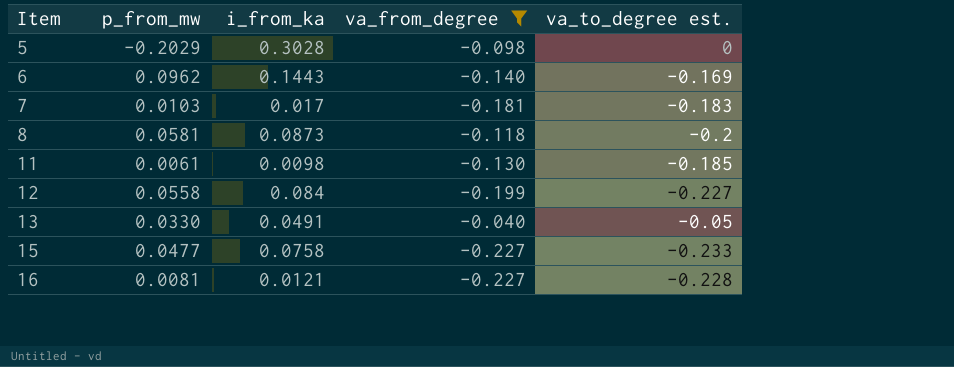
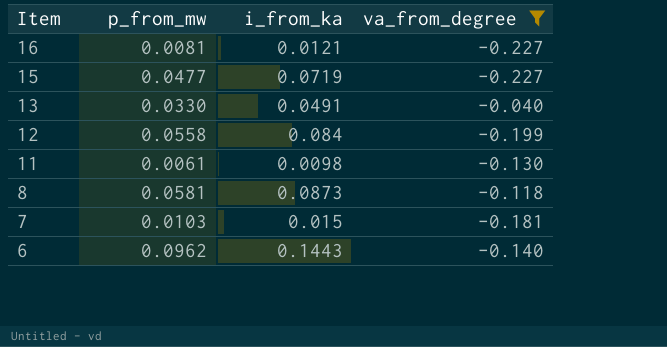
row order: Item ascending -> Item descending
column va_to_degree est. | position: 5 -> none
row 5: -0.2029 | 0.3028 | -0.098 | 0 -> none
15 | i_from_ka: 0.0758 -> 0.0719
7 | i_from_ka: 0.017 -> 0.015

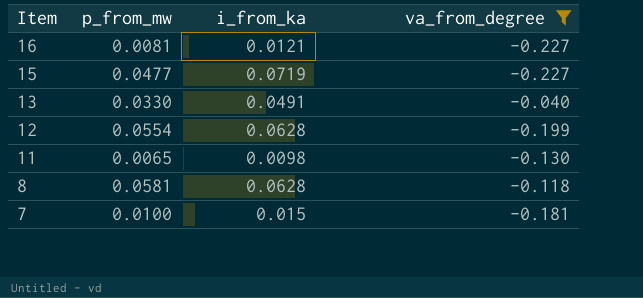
row 6: 0.0962 | 0.1443 | -0.140 -> none
12 | p_from_mw: 0.0558 -> 0.0554
12 | i_from_ka: 0.084 -> 0.0628
11 | p_from_mw: 0.0061 -> 0.0065
8 | i_from_ka: 0.0873 -> 0.0628
7 | p_from_mw: 0.0103 -> 0.0100

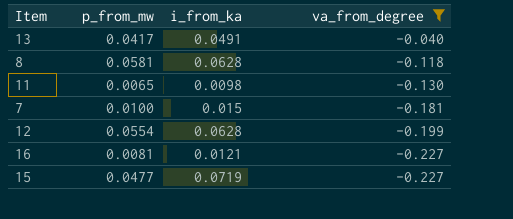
row order: Item descending -> va_from_degree descending
13 | p_from_mw: 0.0330 -> 0.0417

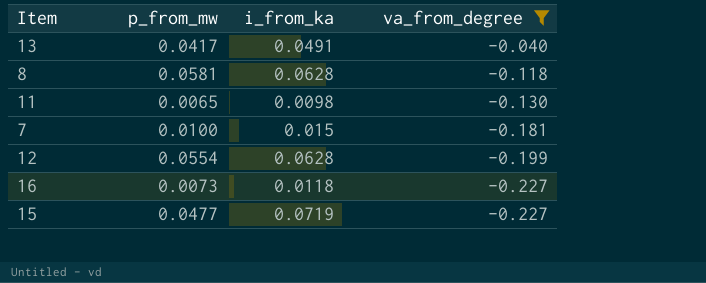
16 | p_from_mw: 0.0081 -> 0.0073
16 | i_from_ka: 0.0121 -> 0.0118

